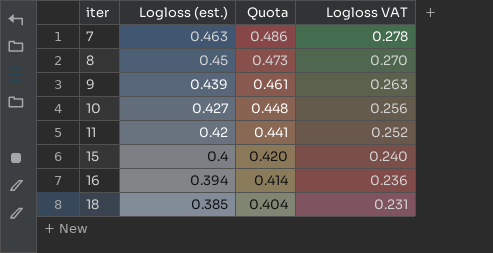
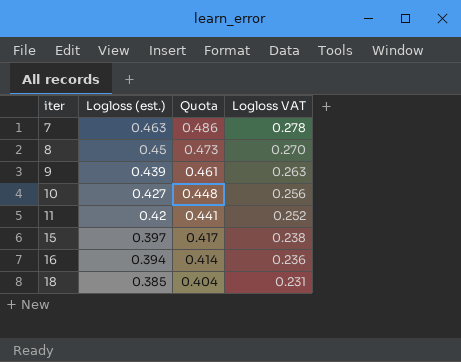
15 | Logloss (est.): 0.4 -> 0.397
15 | Quota: 0.420 -> 0.417
15 | Logloss VAT: 0.240 -> 0.238

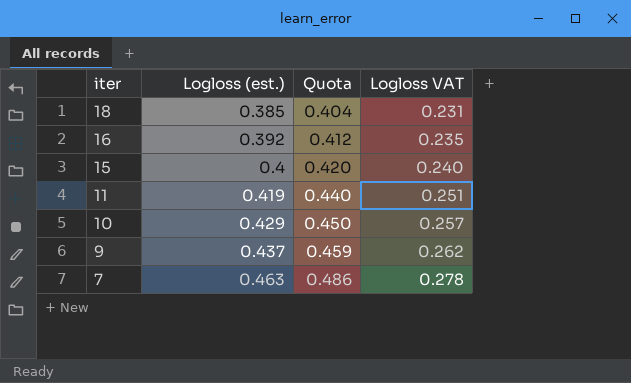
row order: iter ascending -> iter descending
row 8: 0.45 | 0.473 | 0.270 -> none
16 | Logloss (est.): 0.394 -> 0.392
16 | Quota: 0.414 -> 0.412
16 | Logloss VAT: 0.236 -> 0.235
15 | Logloss (est.): 0.397 -> 0.4
15 | Quota: 0.417 -> 0.420
15 | Logloss VAT: 0.238 -> 0.240
11 | Logloss (est.): 0.42 -> 0.419
11 | Quota: 0.441 -> 0.440
11 | Logloss VAT: 0.252 -> 0.251
10 | Logloss (est.): 0.427 -> 0.429
10 | Quota: 0.448 -> 0.450
10 | Logloss VAT: 0.256 -> 0.257
9 | Logloss (est.): 0.439 -> 0.437
9 | Quota: 0.461 -> 0.459
9 | Logloss VAT: 0.263 -> 0.262

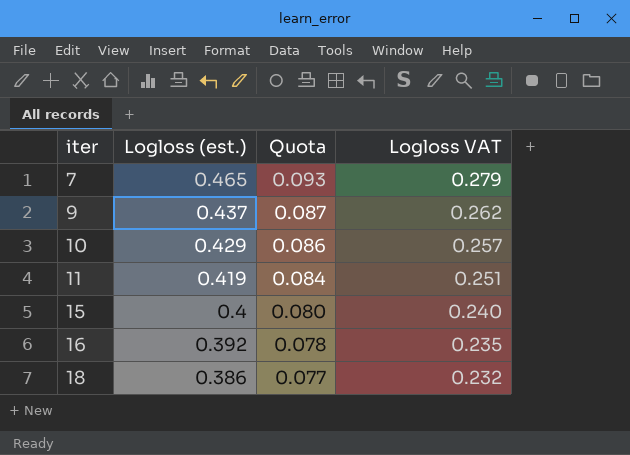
row order: iter descending -> iter ascending
column Quota | formula: [Logloss (est.)] * 1.05 -> [Logloss (est.)] * 0.2
7 | Logloss (est.): 0.463 -> 0.465
7 | Logloss VAT: 0.278 -> 0.279
18 | Logloss (est.): 0.385 -> 0.386
18 | Logloss VAT: 0.231 -> 0.232

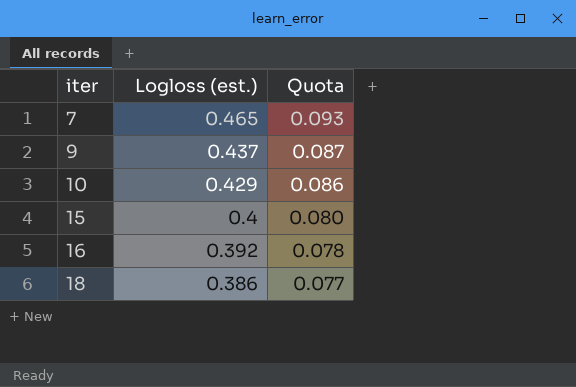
column Logloss VAT | formula: [Logloss (est.)] * 0.6 -> none
row 11: 0.419 | 0.084 | 0.251 -> none

